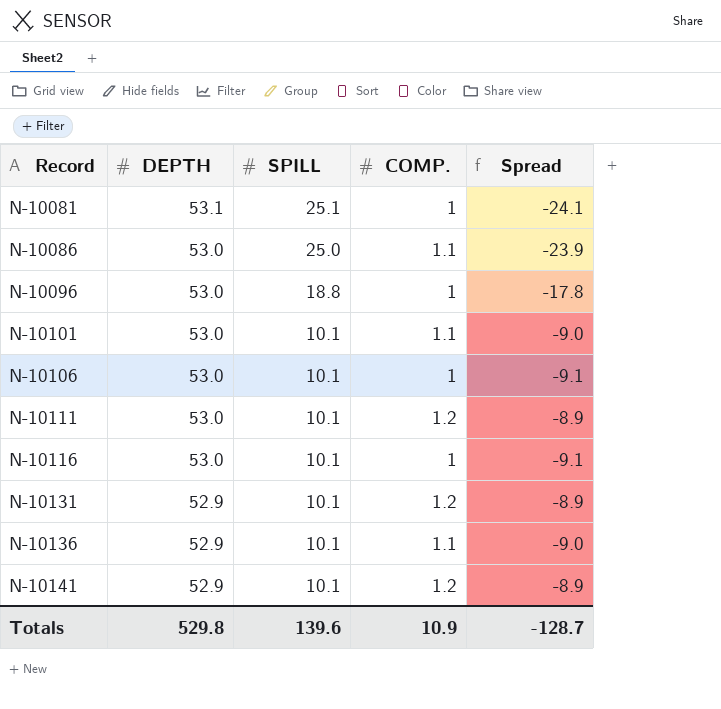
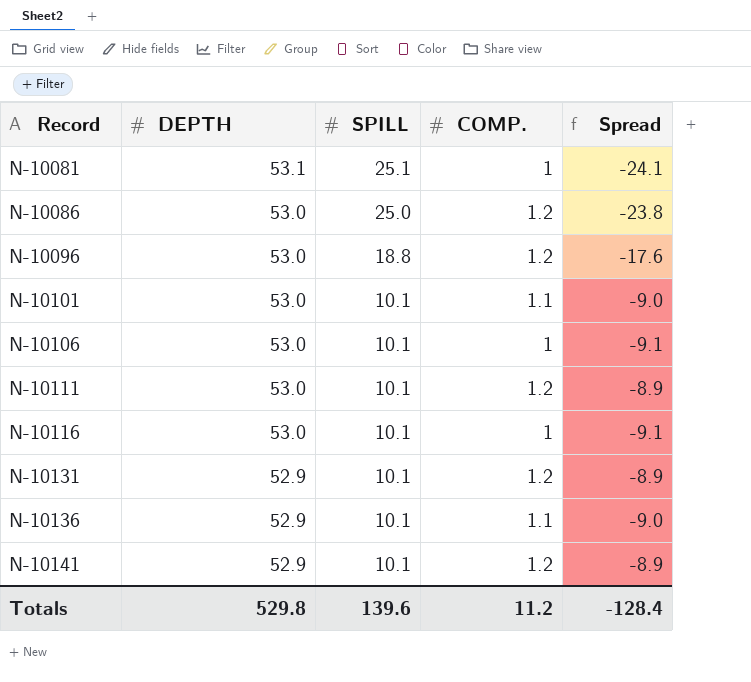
N-10086 | COMP.: 1.1 -> 1.2
N-10086 | Spread: -23.9 -> -23.8
N-10096 | COMP.: 1 -> 1.2
N-10096 | Spread: -17.8 -> -17.6
Totals | COMP.: 10.9 -> 11.2
Totals | Spread: -128.7 -> -128.4

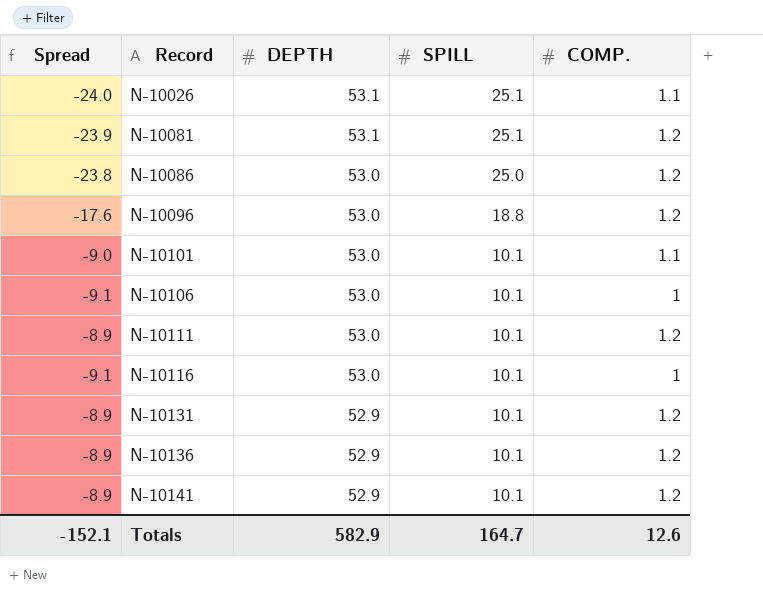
column Spread | position: 5 -> 1
row N-10026: none -> -24.0 | 53.1 | 25.1 | 1.1
N-10081 | Spread: -24.1 -> -23.9
N-10081 | COMP.: 1 -> 1.2
N-10136 | Spread: -9.0 -> -8.9
N-10136 | COMP.: 1.1 -> 1.2
Totals | Spread: -128.4 -> -152.1
Totals | DEPTH: 529.8 -> 582.9
Totals | SPILL: 139.6 -> 164.7
Totals | COMP.: 11.2 -> 12.6

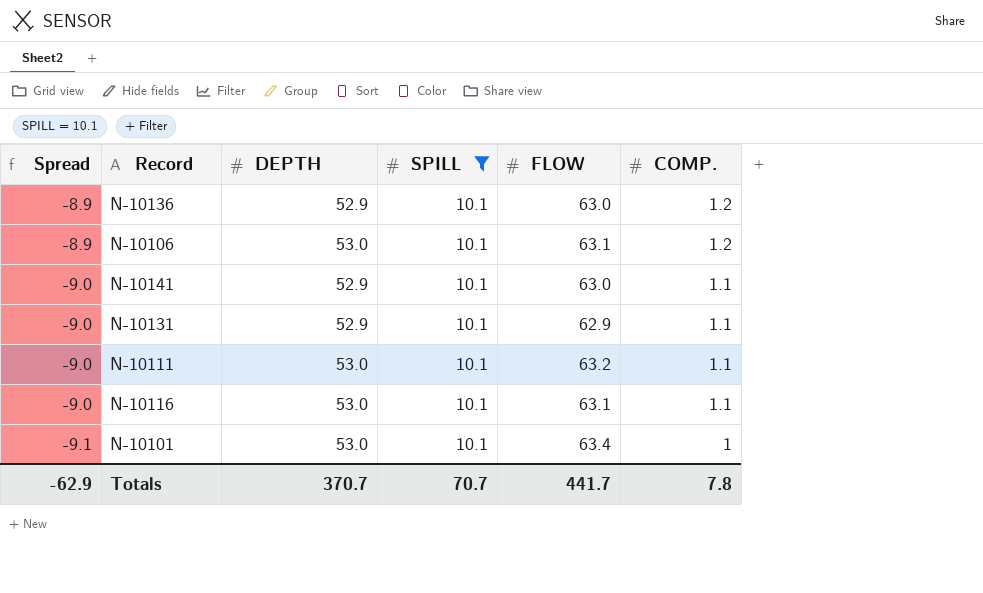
filter: none -> SPILL = 10.1
row order: Record ascending -> Spread descending
column FLOW | position: none -> 5
N-10106 | Spread: -9.1 -> -8.9
N-10106 | COMP.: 1 -> 1.2
N-10141 | Spread: -8.9 -> -9.0
N-10141 | COMP.: 1.2 -> 1.1
N-10131 | Spread: -8.9 -> -9.0
N-10131 | COMP.: 1.2 -> 1.1
N-10111 | Spread: -8.9 -> -9.0
N-10111 | COMP.: 1.2 -> 1.1
N-10116 | Spread: -9.1 -> -9.0
N-10116 | COMP.: 1 -> 1.1
N-10101 | Spread: -9.0 -> -9.1
N-10101 | COMP.: 1.1 -> 1
Totals | Spread: -152.1 -> -62.9
Totals | DEPTH: 582.9 -> 370.7
Totals | SPILL: 164.7 -> 70.7
Totals | COMP.: 12.6 -> 7.8

